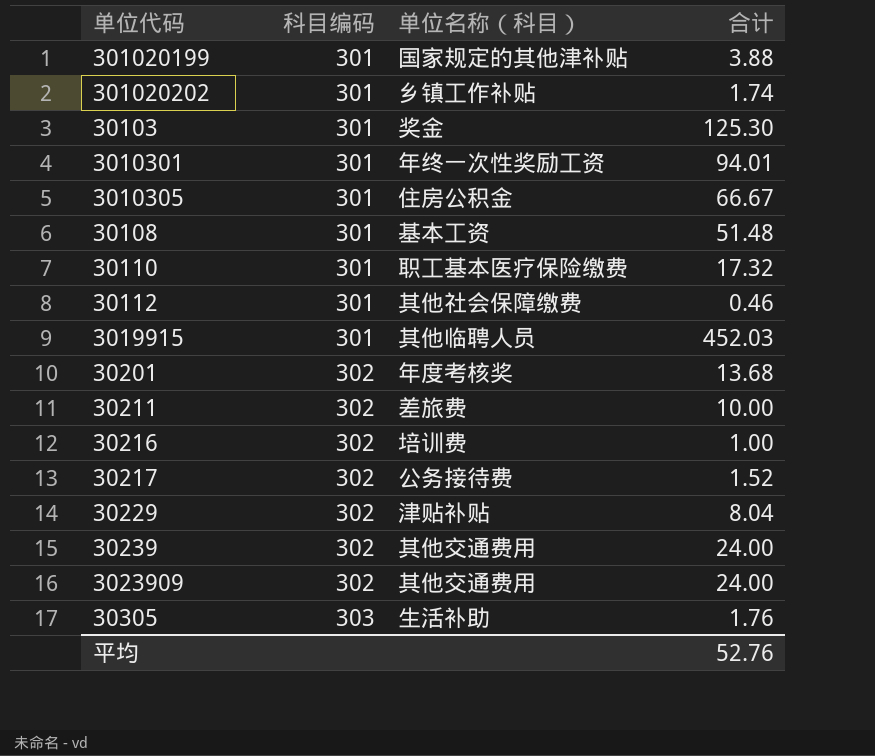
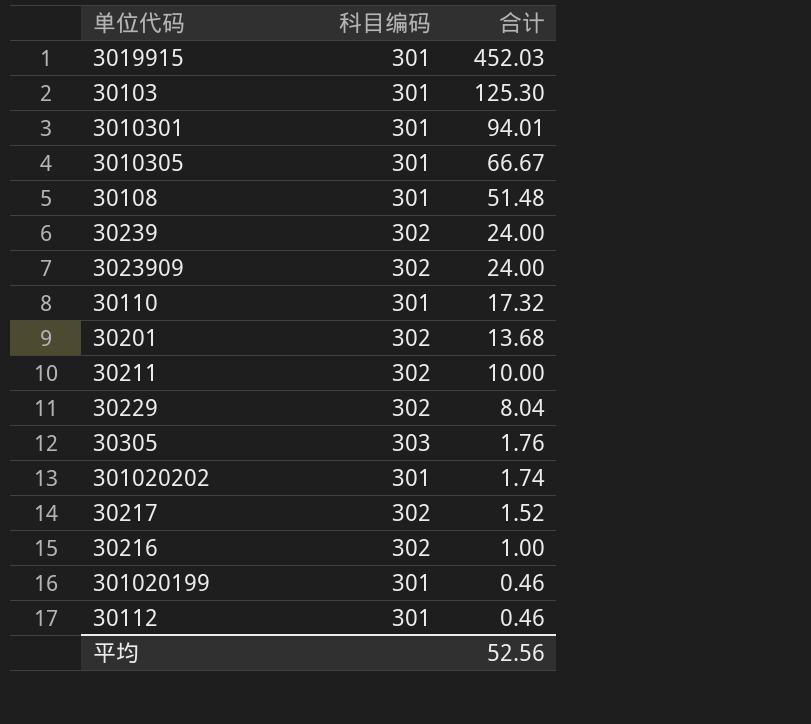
row order: 科目编码 ascending -> 合计 descending
column 单位名称（科目） | position: 3 -> none
301020199 | 合计: 3.88 -> 0.46
平均 | 合计: 52.76 -> 52.56

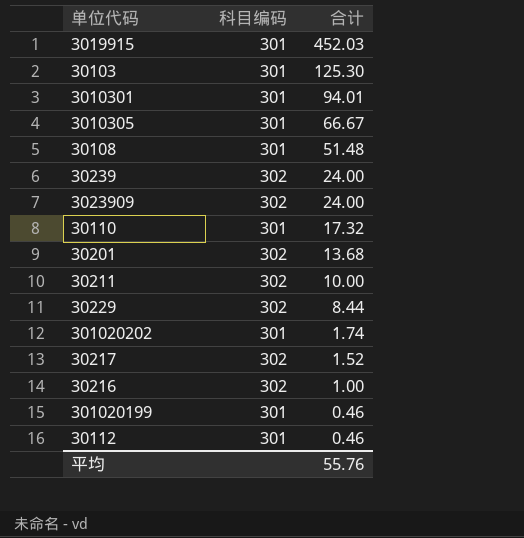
row 30305: 303 | 1.76 -> none
30229 | 合计: 8.04 -> 8.44
平均 | 合计: 52.56 -> 55.76

